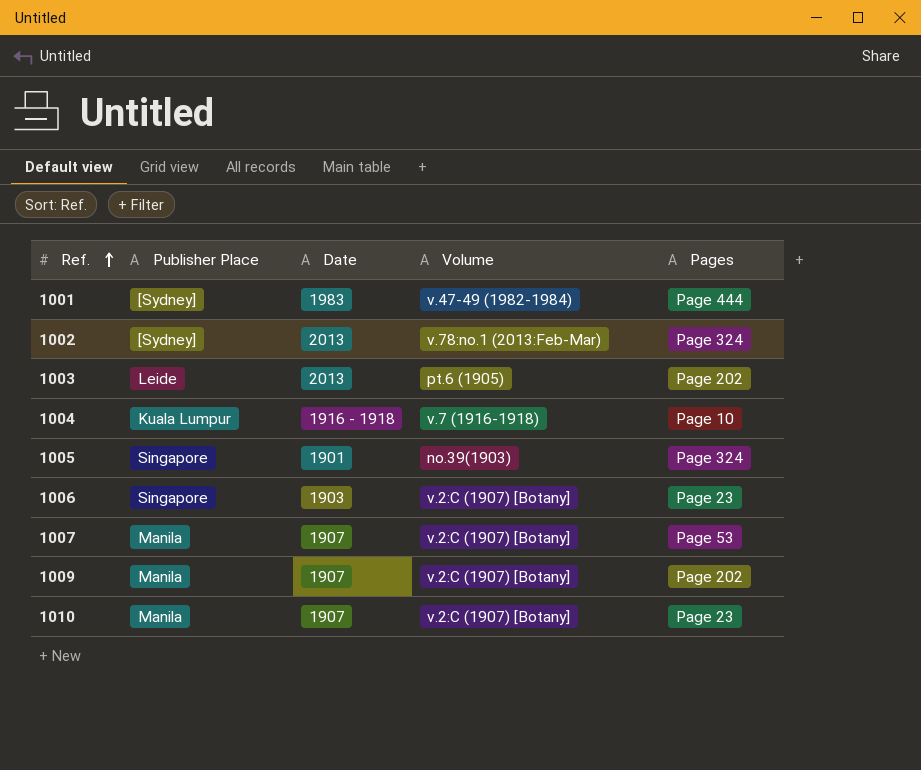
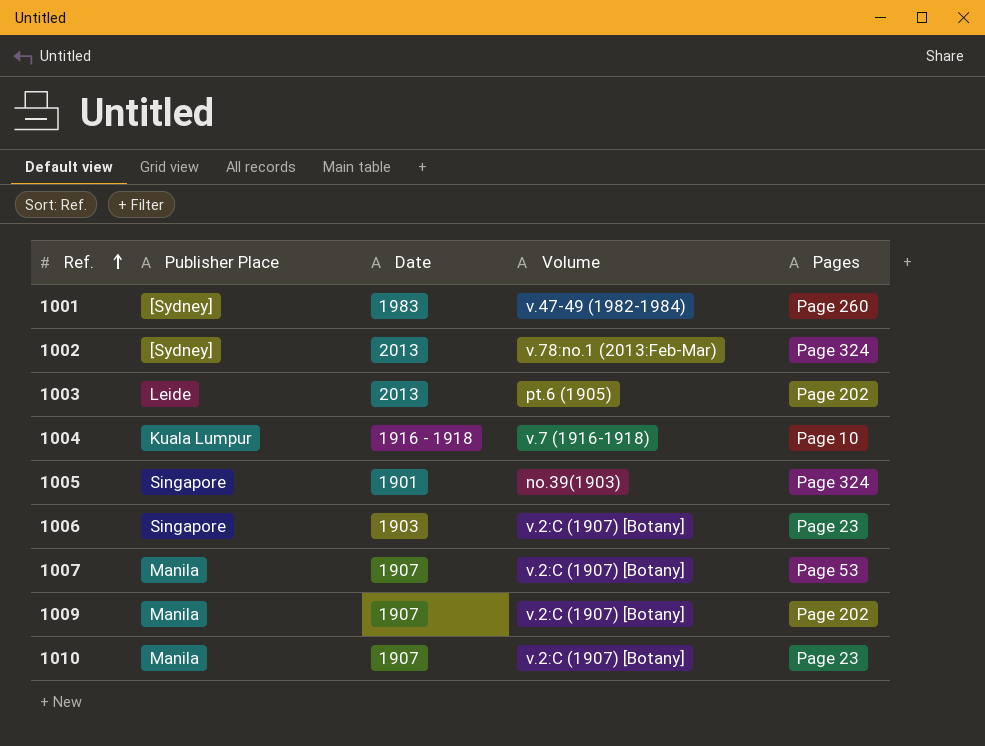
1001 | Pages: Page 444 -> Page 260

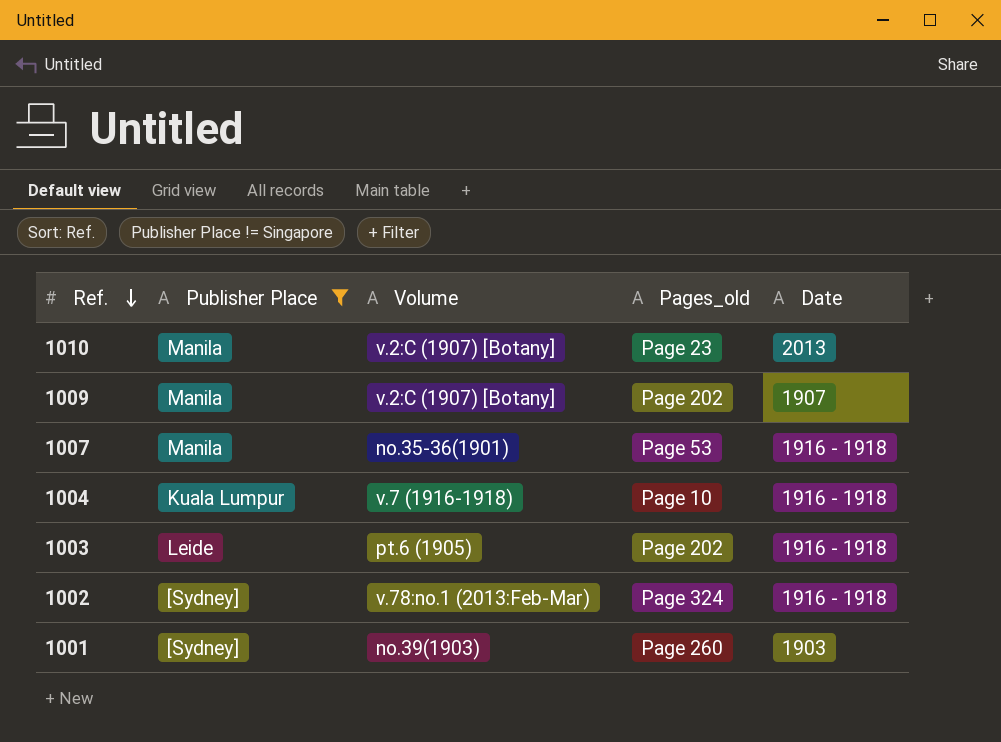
filter: none -> Publisher Place != Singapore
row order: Ref. ascending -> Ref. descending
column name: Pages -> Pages_old
column Date | position: 3 -> 5
1010 | Date: 1907 -> 2013
1007 | Volume: v.2:C (1907) [Botany] -> no.35-36(1901)
1007 | Date: 1907 -> 1916 - 1918
1003 | Date: 2013 -> 1916 - 1918
1002 | Date: 2013 -> 1916 - 1918
1001 | Volume: v.47-49 (1982-1984) -> no.39(1903)
1001 | Date: 1983 -> 1903

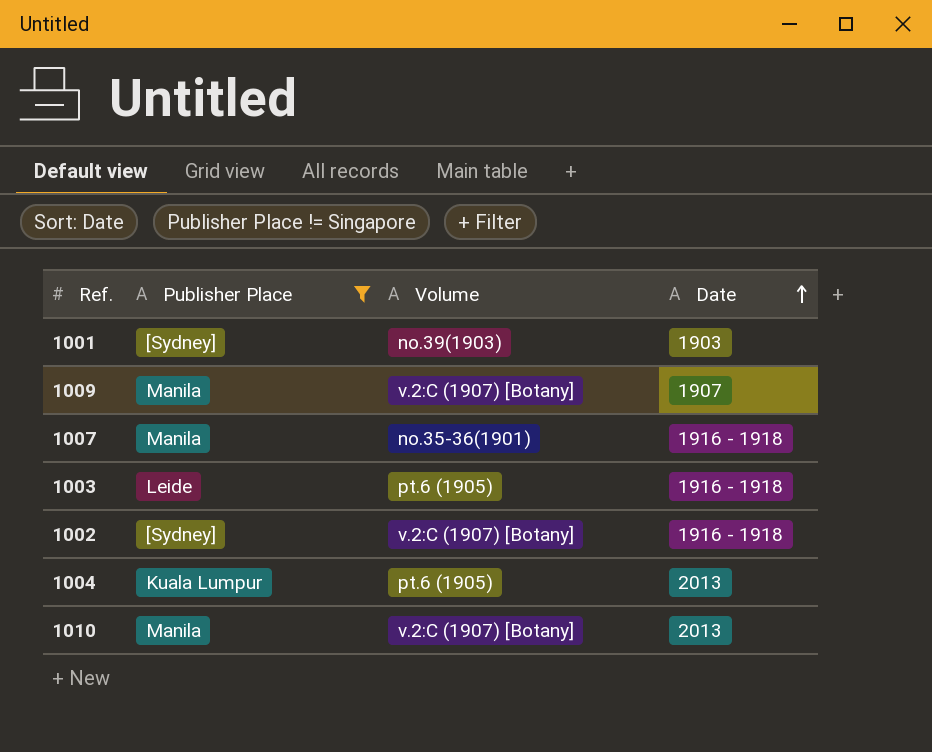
row order: Ref. descending -> Date ascending
column Pages_old | position: 4 -> none
1002 | Volume: v.78:no.1 (2013:Feb-Mar) -> v.2:C (1907) [Botany]
1004 | Volume: v.7 (1916-1918) -> pt.6 (1905)
1004 | Date: 1916 - 1918 -> 2013

